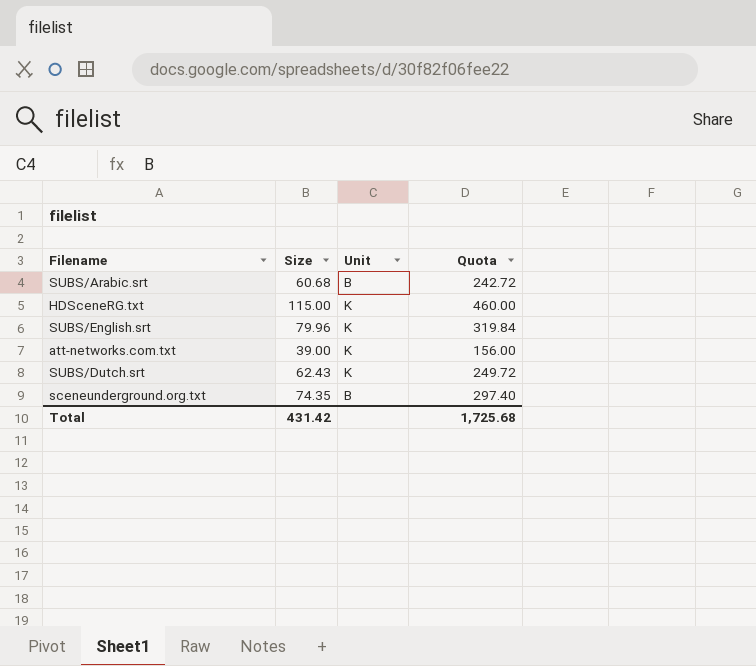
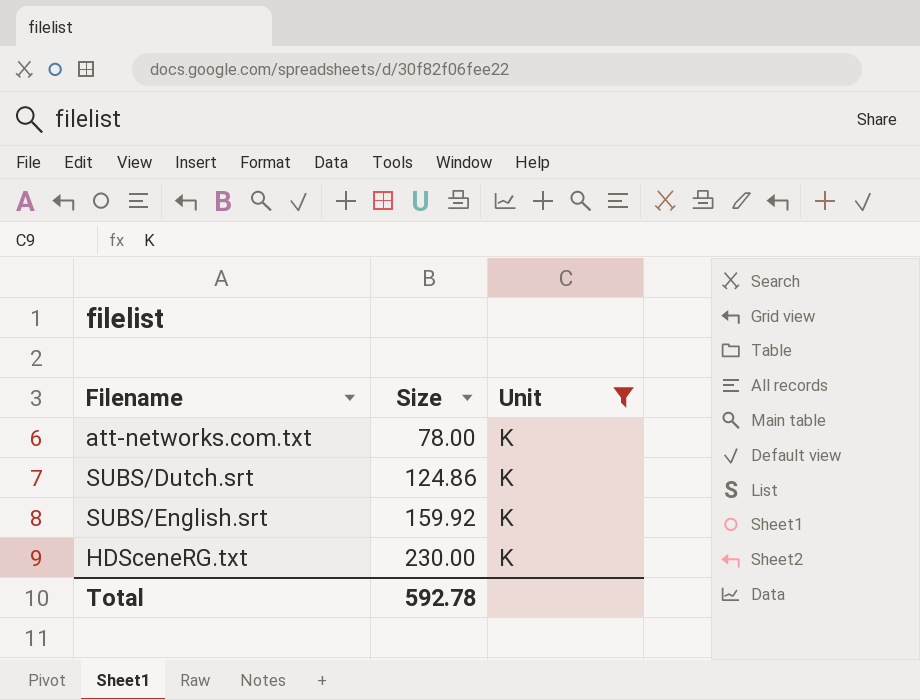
filter: none -> Unit = K
row order: none -> Size ascending
column Quota | formula: [Size] * 4 -> none
att-networks.com.txt | Size: 39.00 -> 78.00
SUBS/Dutch.srt | Size: 62.43 -> 124.86
SUBS/English.srt | Size: 79.96 -> 159.92
HDSceneRG.txt | Size: 115.00 -> 230.00
Total | Size: 431.42 -> 592.78

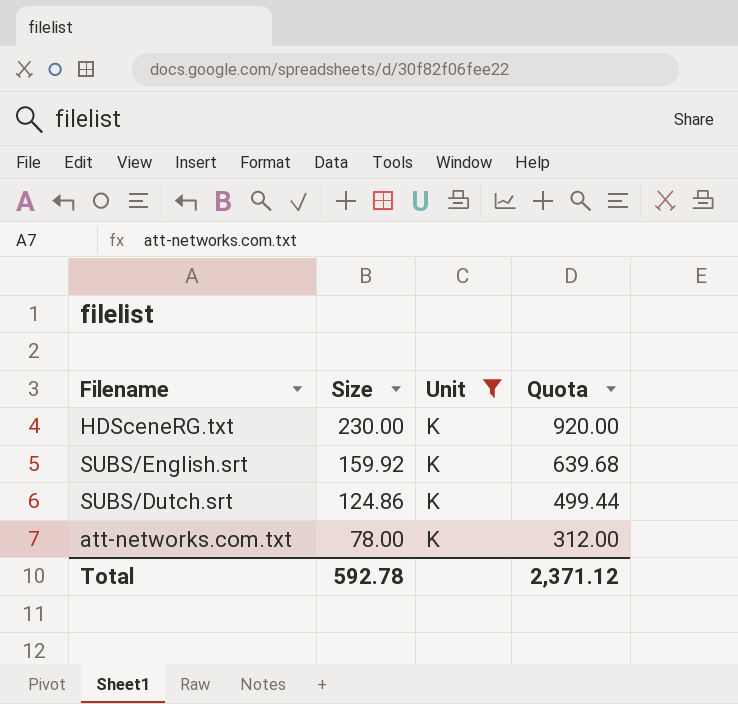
row order: Size ascending -> Size descending
column Quota | formula: none -> [Size] * 4

